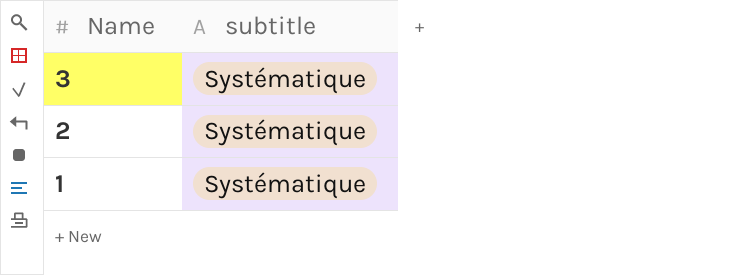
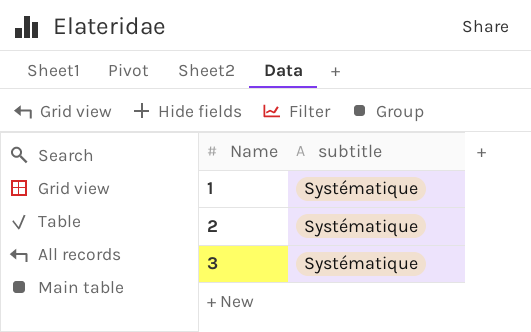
row order: Name descending -> Name ascending

